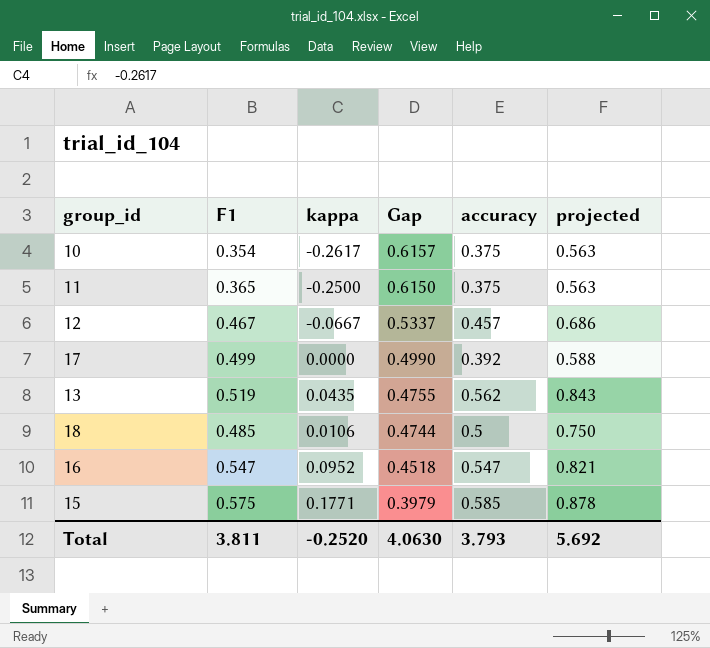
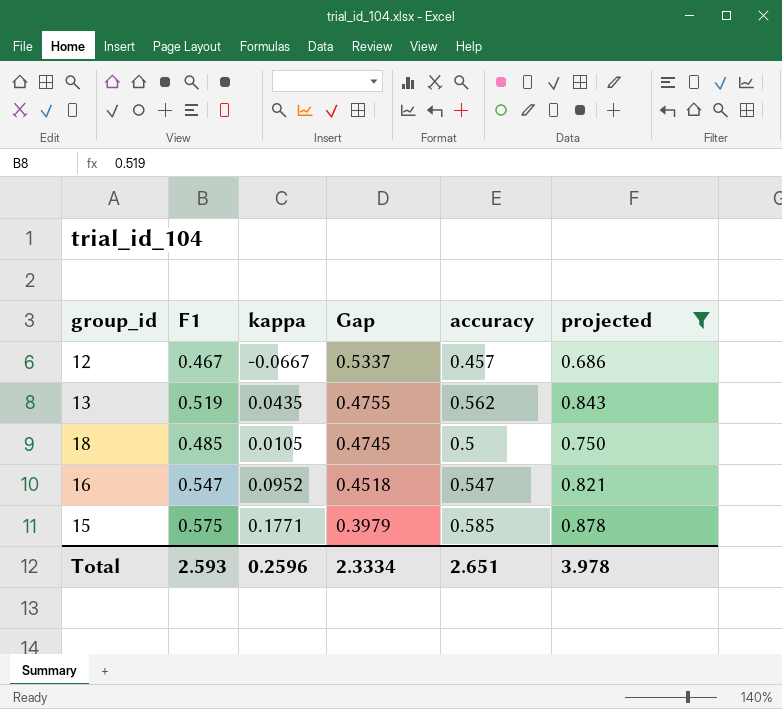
filter: none -> projected >= 0.686
18 | kappa: 0.0106 -> 0.0105
18 | Gap: 0.4744 -> 0.4745
Total | F1: 3.811 -> 2.593
Total | kappa: -0.2520 -> 0.2596
Total | Gap: 4.0630 -> 2.3334
Total | accuracy: 3.793 -> 2.651
Total | projected: 5.692 -> 3.978

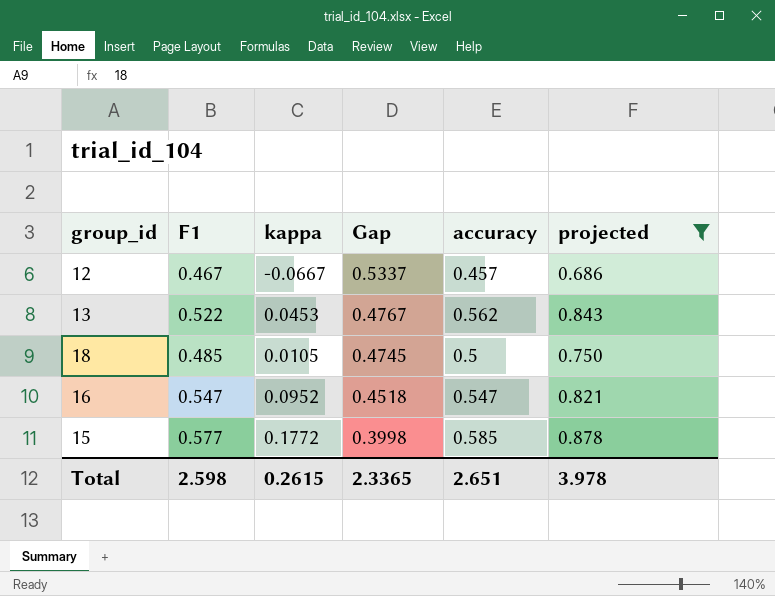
13 | F1: 0.519 -> 0.522
13 | kappa: 0.0435 -> 0.0453
13 | Gap: 0.4755 -> 0.4767
15 | F1: 0.575 -> 0.577
15 | kappa: 0.1771 -> 0.1772
15 | Gap: 0.3979 -> 0.3998
Total | F1: 2.593 -> 2.598
Total | kappa: 0.2596 -> 0.2615
Total | Gap: 2.3334 -> 2.3365

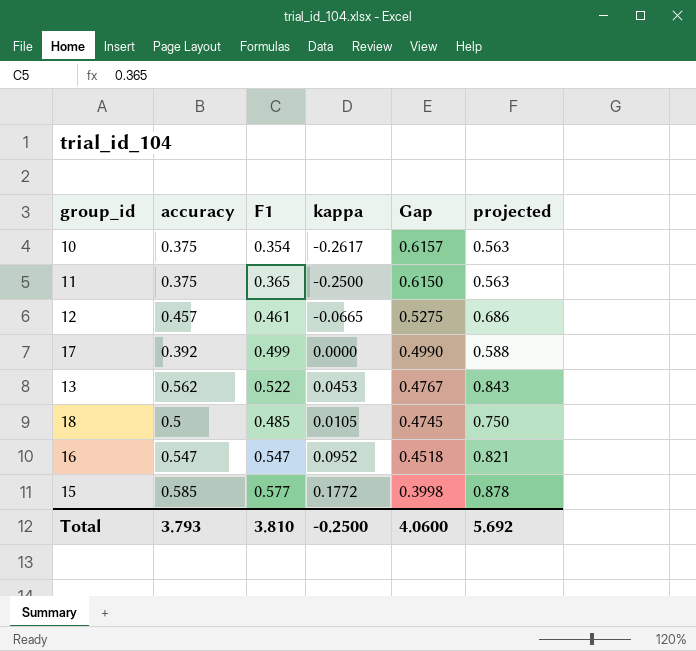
filter: projected >= 0.686 -> none
column accuracy | position: 5 -> 2
12 | F1: 0.467 -> 0.461
12 | kappa: -0.0667 -> -0.0665
12 | Gap: 0.5337 -> 0.5275
Total | accuracy: 2.651 -> 3.793
Total | F1: 2.598 -> 3.810
Total | kappa: 0.2615 -> -0.2500
Total | Gap: 2.3365 -> 4.0600
Total | projected: 3.978 -> 5.692

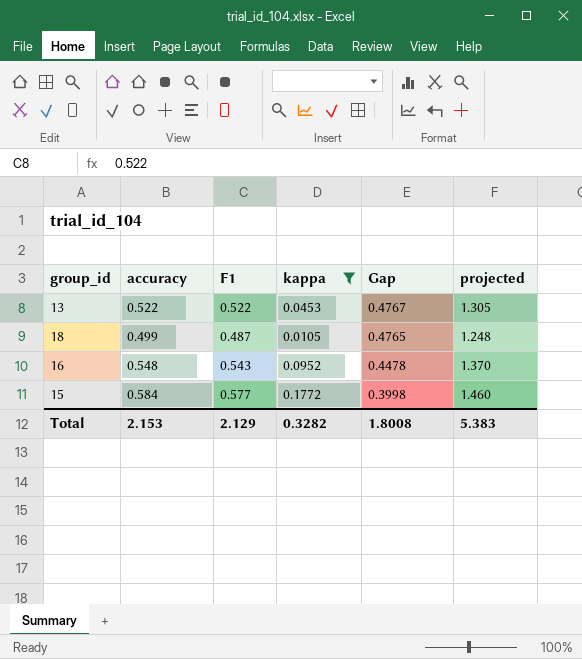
filter: none -> kappa >= 0.0105
column projected | formula: [accuracy] * 1.5 -> [accuracy] * 2.5
13 | accuracy: 0.562 -> 0.522
18 | accuracy: 0.5 -> 0.499
18 | F1: 0.485 -> 0.487
18 | Gap: 0.4745 -> 0.4765
16 | accuracy: 0.547 -> 0.548
16 | F1: 0.547 -> 0.543
16 | Gap: 0.4518 -> 0.4478
15 | accuracy: 0.585 -> 0.584
Total | accuracy: 3.793 -> 2.153
Total | F1: 3.810 -> 2.129
Total | kappa: -0.2500 -> 0.3282
Total | Gap: 4.0600 -> 1.8008
Total | projected: 5.692 -> 5.383

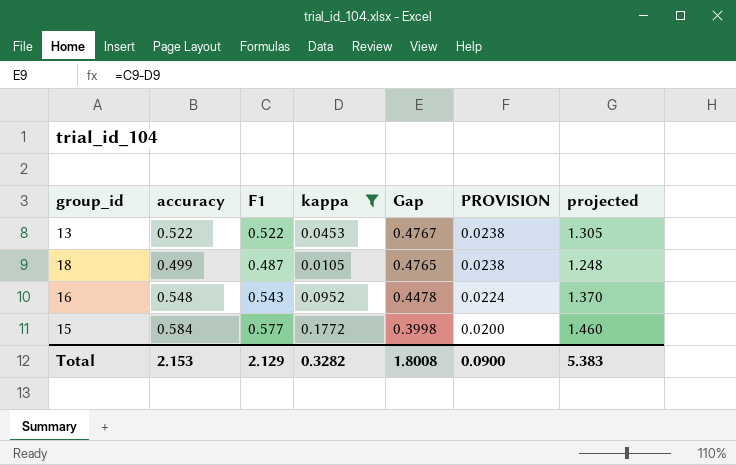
column PROVISION | formula: none -> [Gap] * 0.05

